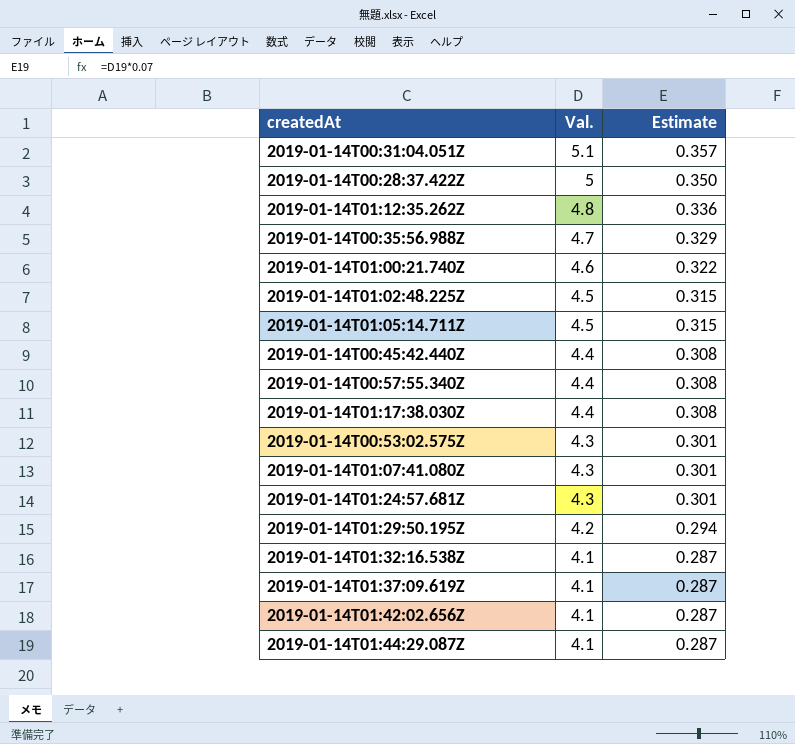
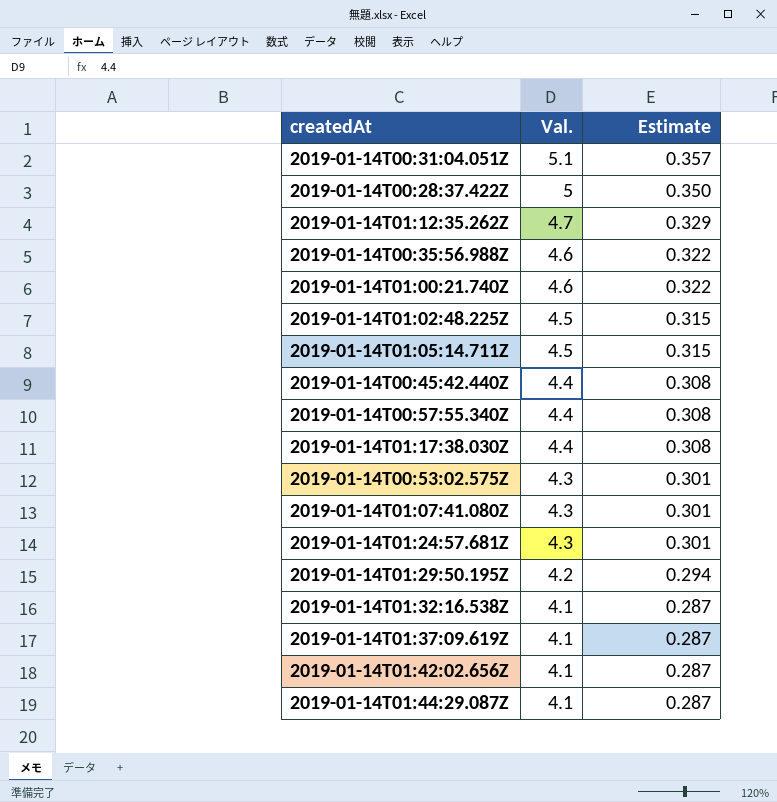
2019-01-14T01:12:35.262Z | Val.: 4.8 -> 4.7
2019-01-14T01:12:35.262Z | Estimate: 0.336 -> 0.329
2019-01-14T00:35:56.988Z | Val.: 4.7 -> 4.6
2019-01-14T00:35:56.988Z | Estimate: 0.329 -> 0.322

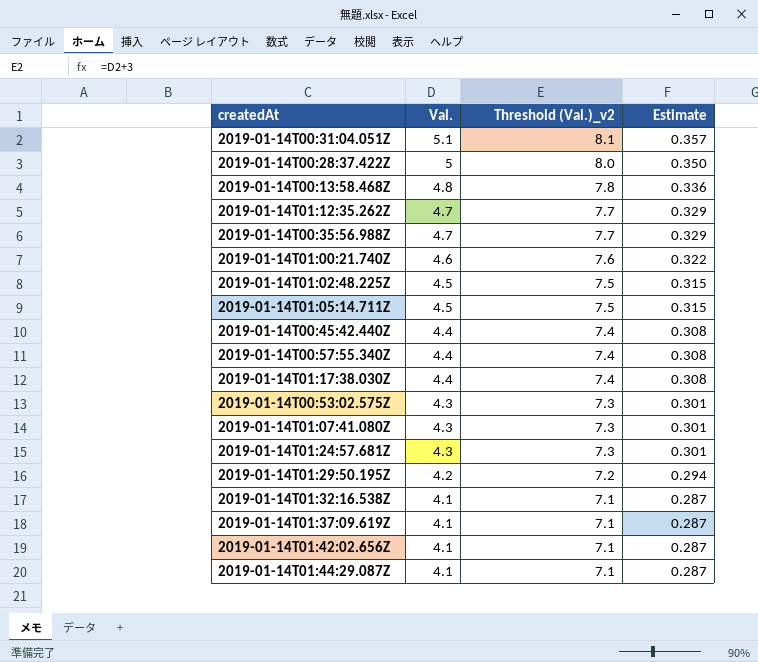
column Threshold (Val.)_v2 | formula: none -> [Val.] + 3
row 2019-01-14T00:13:58.468Z: none -> 4.8 | 7.8 | 0.336
2019-01-14T00:35:56.988Z | Val.: 4.6 -> 4.7
2019-01-14T00:35:56.988Z | Estimate: 0.322 -> 0.329

